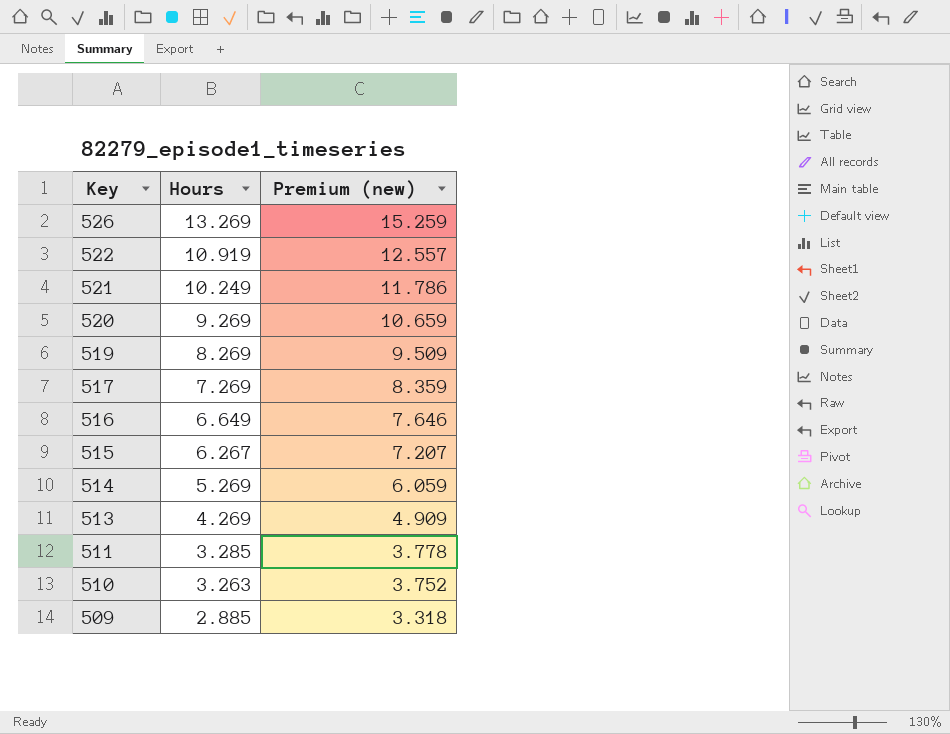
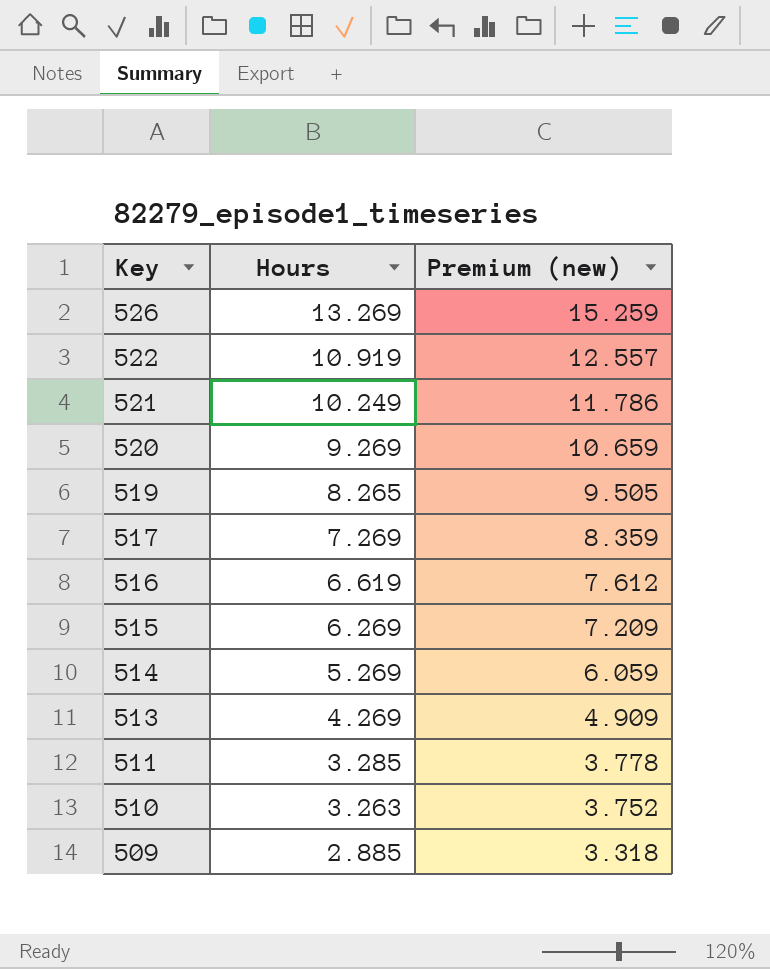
519 | Hours: 8.269 -> 8.265
519 | Premium (new): 9.509 -> 9.505
516 | Hours: 6.649 -> 6.619
516 | Premium (new): 7.646 -> 7.612
515 | Hours: 6.267 -> 6.269
515 | Premium (new): 7.207 -> 7.209

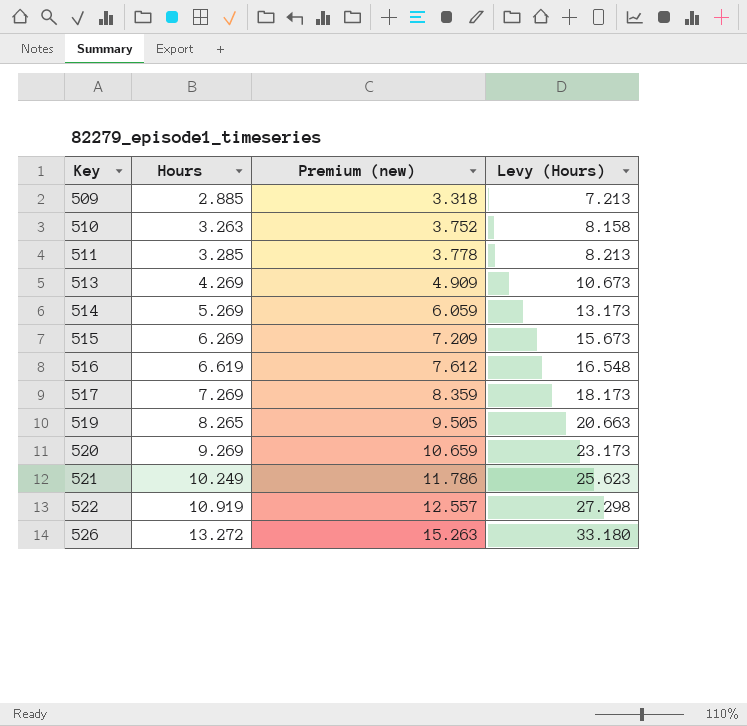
row order: Key descending -> Key ascending
column Levy (Hours) | formula: none -> [Hours] * 2.5
526 | Hours: 13.269 -> 13.272
526 | Premium (new): 15.259 -> 15.263

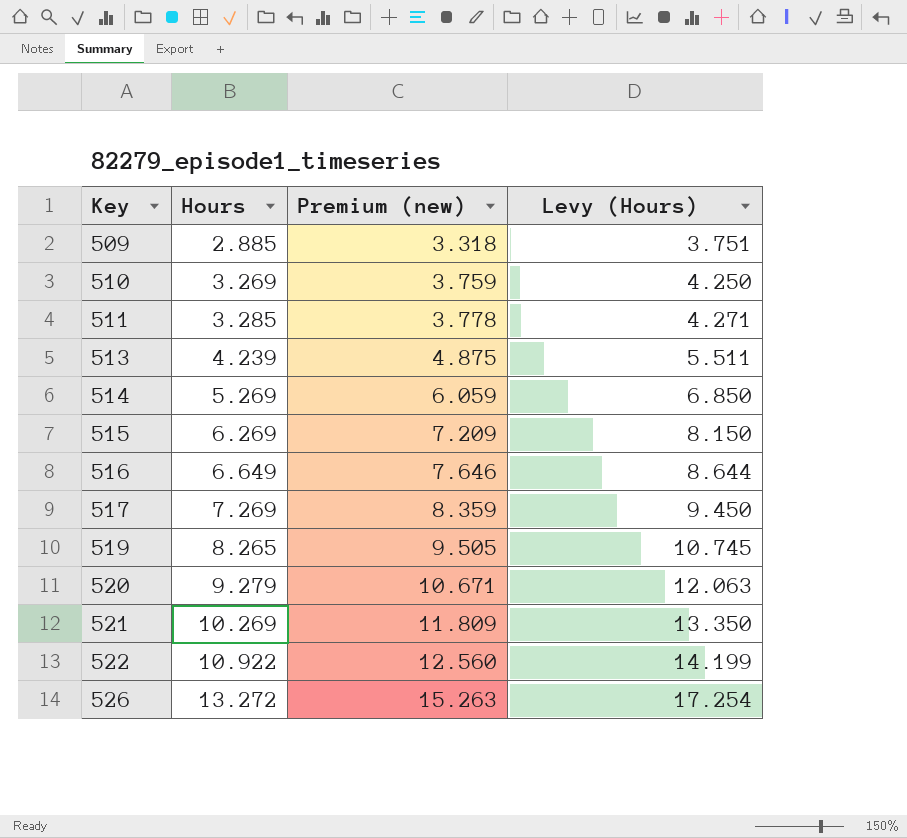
column Levy (Hours) | formula: [Hours] * 2.5 -> [Hours] * 1.3
510 | Hours: 3.263 -> 3.269
510 | Premium (new): 3.752 -> 3.759
513 | Hours: 4.269 -> 4.239
513 | Premium (new): 4.909 -> 4.875
516 | Hours: 6.619 -> 6.649
516 | Premium (new): 7.612 -> 7.646
520 | Hours: 9.269 -> 9.279
520 | Premium (new): 10.659 -> 10.671
521 | Hours: 10.249 -> 10.269
521 | Premium (new): 11.786 -> 11.809
522 | Hours: 10.919 -> 10.922
522 | Premium (new): 12.557 -> 12.560

